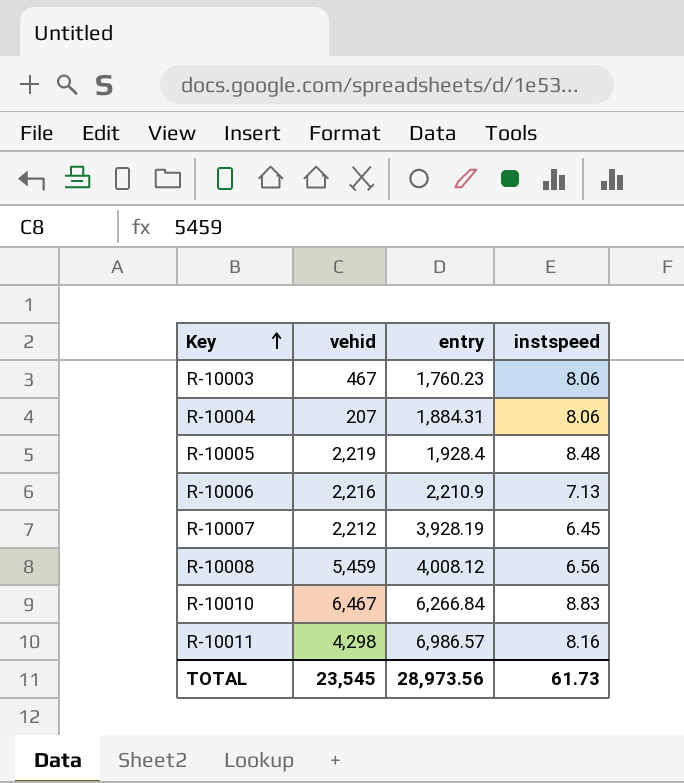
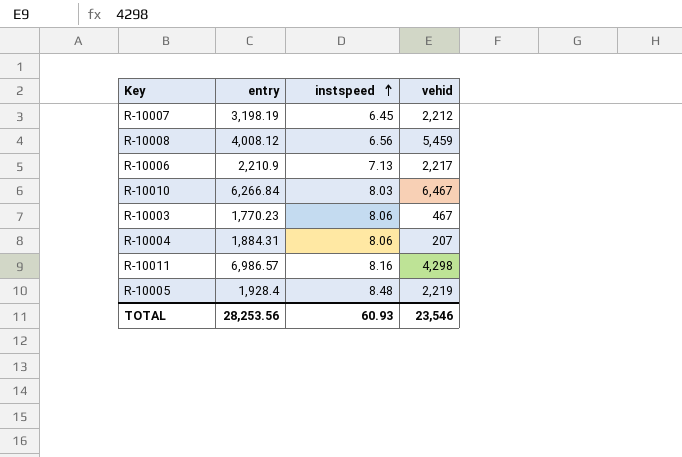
row order: Key ascending -> instspeed ascending
column vehid | position: 2 -> 4
R-10007 | entry: 3,928.19 -> 3,198.19
R-10006 | vehid: 2,216 -> 2,217
R-10010 | instspeed: 8.83 -> 8.03
R-10003 | entry: 1,760.23 -> 1,770.23
TOTAL | entry: 28,973.56 -> 28,253.56
TOTAL | instspeed: 61.73 -> 60.93
TOTAL | vehid: 23,545 -> 23,546

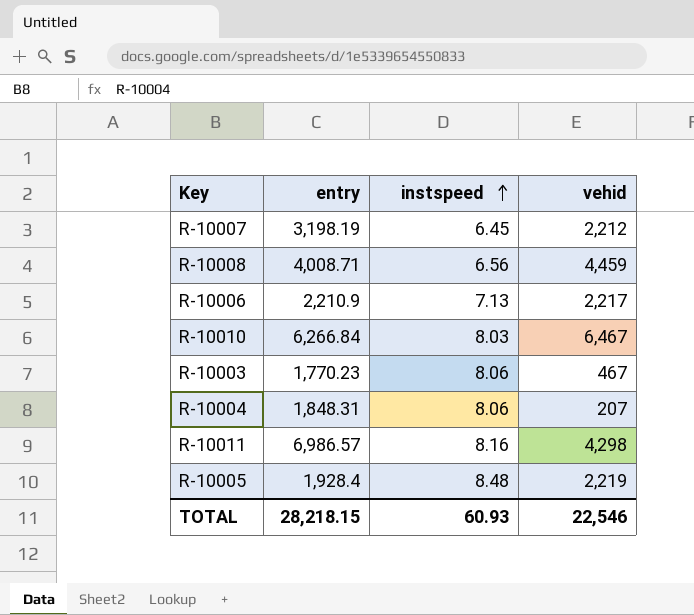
R-10008 | entry: 4,008.12 -> 4,008.71
R-10008 | vehid: 5,459 -> 4,459
R-10004 | entry: 1,884.31 -> 1,848.31
TOTAL | entry: 28,253.56 -> 28,218.15
TOTAL | vehid: 23,546 -> 22,546

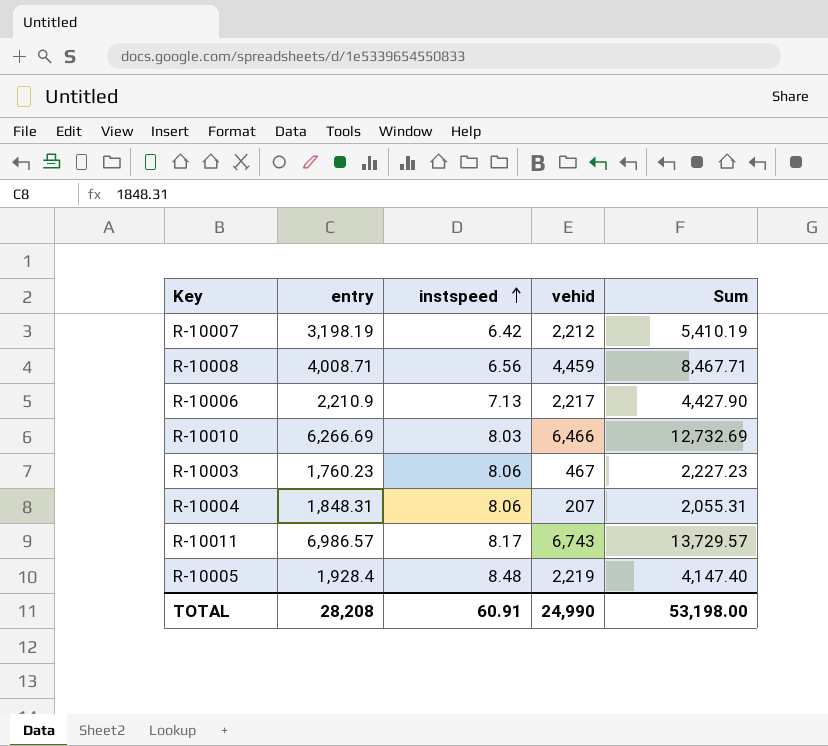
column Sum | formula: none -> [entry] + [vehid]
R-10007 | instspeed: 6.45 -> 6.42
R-10010 | entry: 6,266.84 -> 6,266.69
R-10010 | vehid: 6,467 -> 6,466
R-10003 | entry: 1,770.23 -> 1,760.23
R-10011 | instspeed: 8.16 -> 8.17
R-10011 | vehid: 4,298 -> 6,743
TOTAL | entry: 28,218.15 -> 28,208
TOTAL | instspeed: 60.93 -> 60.91
TOTAL | vehid: 22,546 -> 24,990

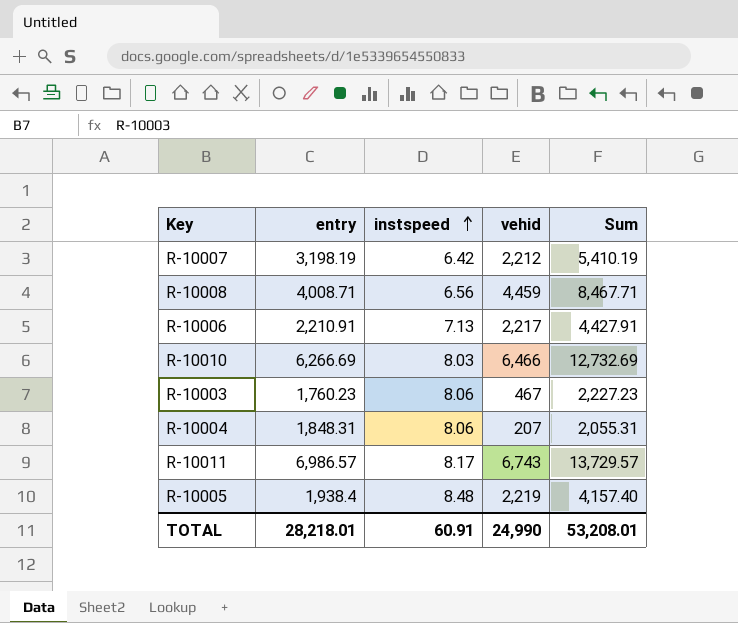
R-10006 | entry: 2,210.9 -> 2,210.91
R-10006 | Sum: 4,427.90 -> 4,427.91
R-10005 | entry: 1,928.4 -> 1,938.4
R-10005 | Sum: 4,147.40 -> 4,157.40
TOTAL | entry: 28,208 -> 28,218.01
TOTAL | Sum: 53,198.00 -> 53,208.01

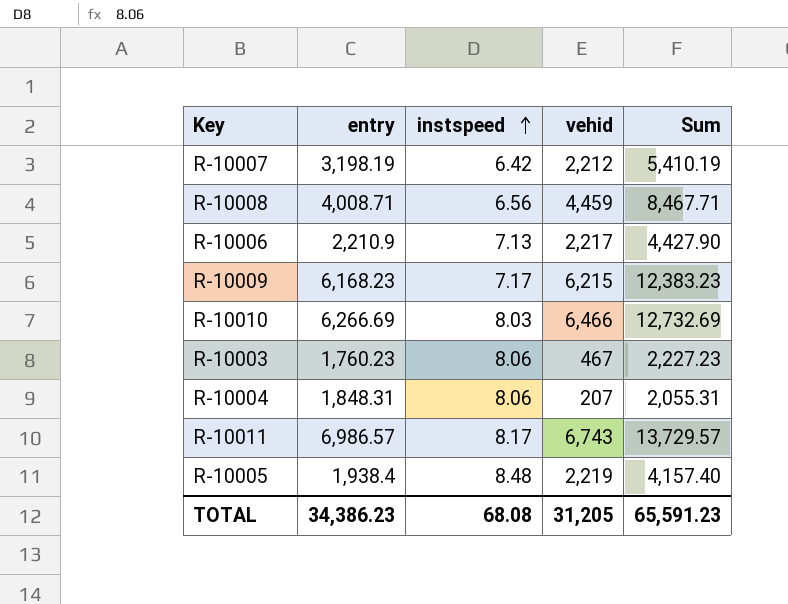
R-10006 | entry: 2,210.91 -> 2,210.9
R-10006 | Sum: 4,427.91 -> 4,427.90
row R-10009: none -> 6,168.23 | 7.17 | 6,215 | 12,383.23
TOTAL | entry: 28,218.01 -> 34,386.23
TOTAL | instspeed: 60.91 -> 68.08
TOTAL | vehid: 24,990 -> 31,205
TOTAL | Sum: 53,208.01 -> 65,591.23

